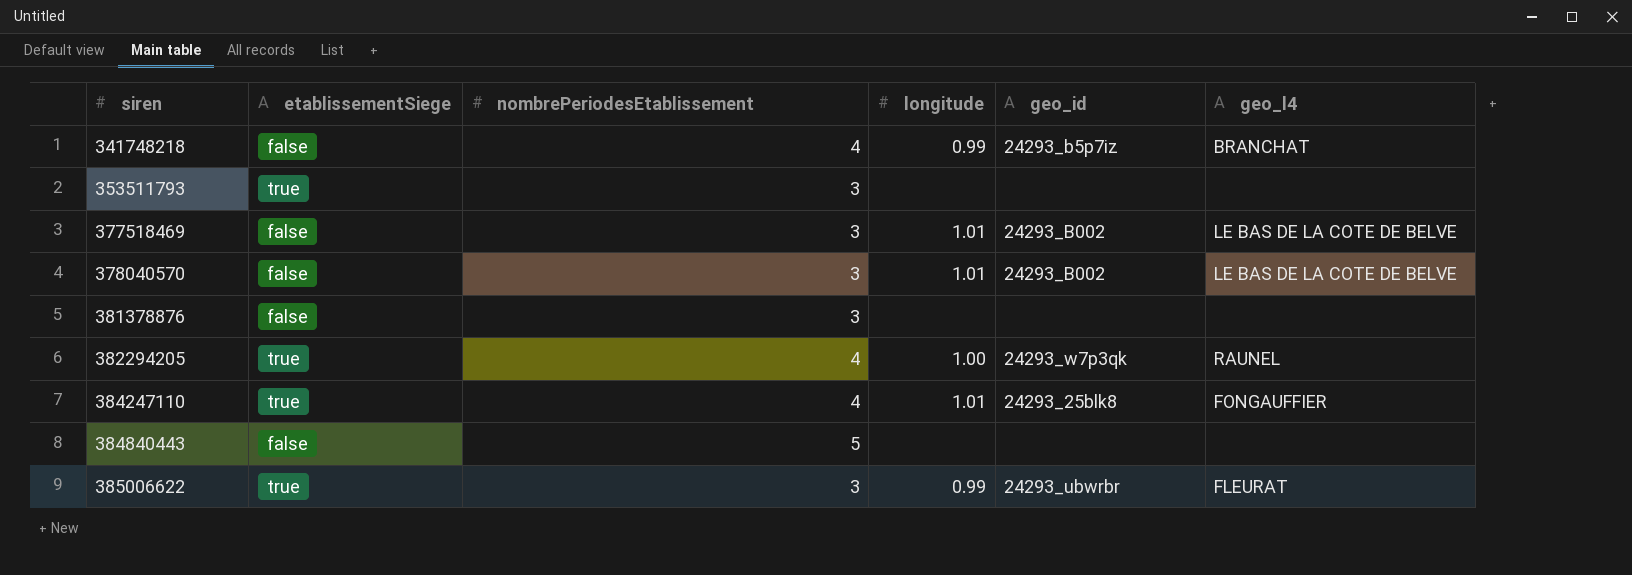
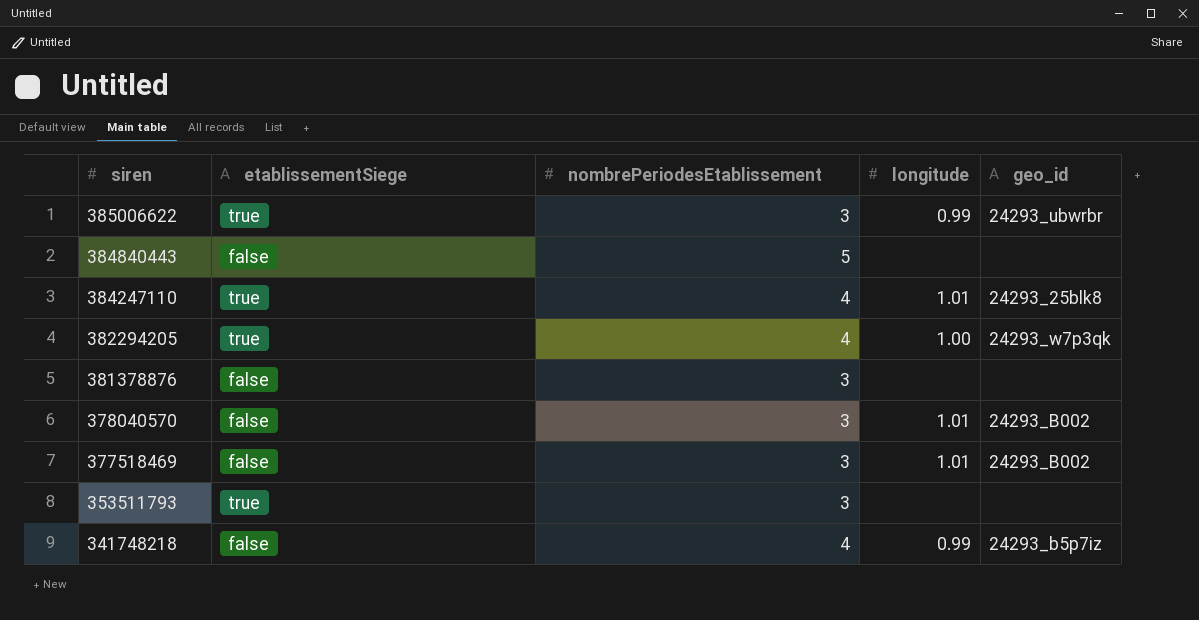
row order: siren ascending -> siren descending
column geo_l4 | position: 6 -> none

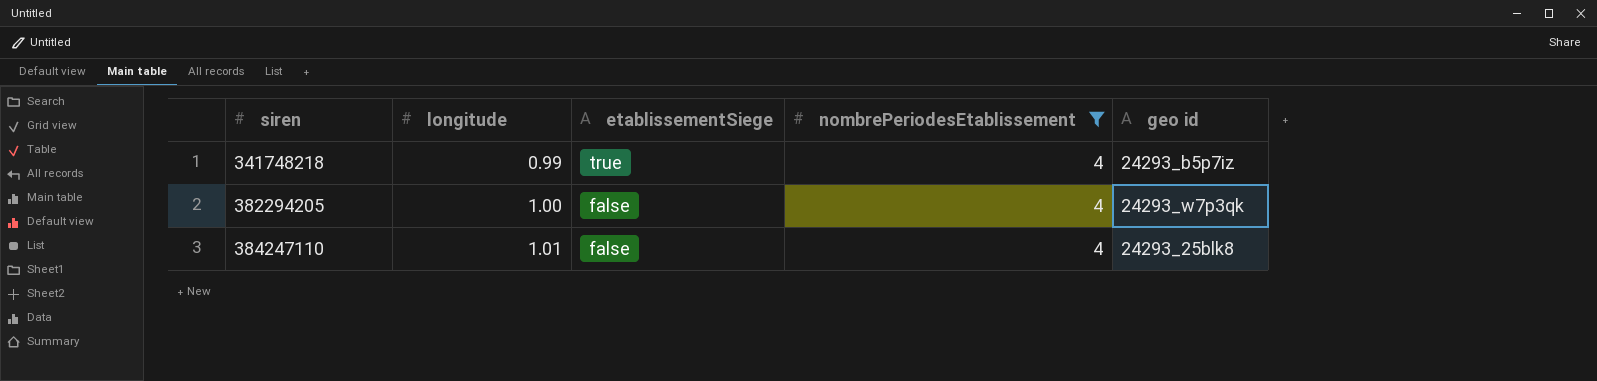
filter: none -> nombrePeriodesEtablissement = 4
row order: siren descending -> siren ascending
column longitude | position: 4 -> 2
column name: geo_id -> geo id
341748218 | etablissementSiege: false -> true
382294205 | etablissementSiege: true -> false
384247110 | etablissementSiege: true -> false

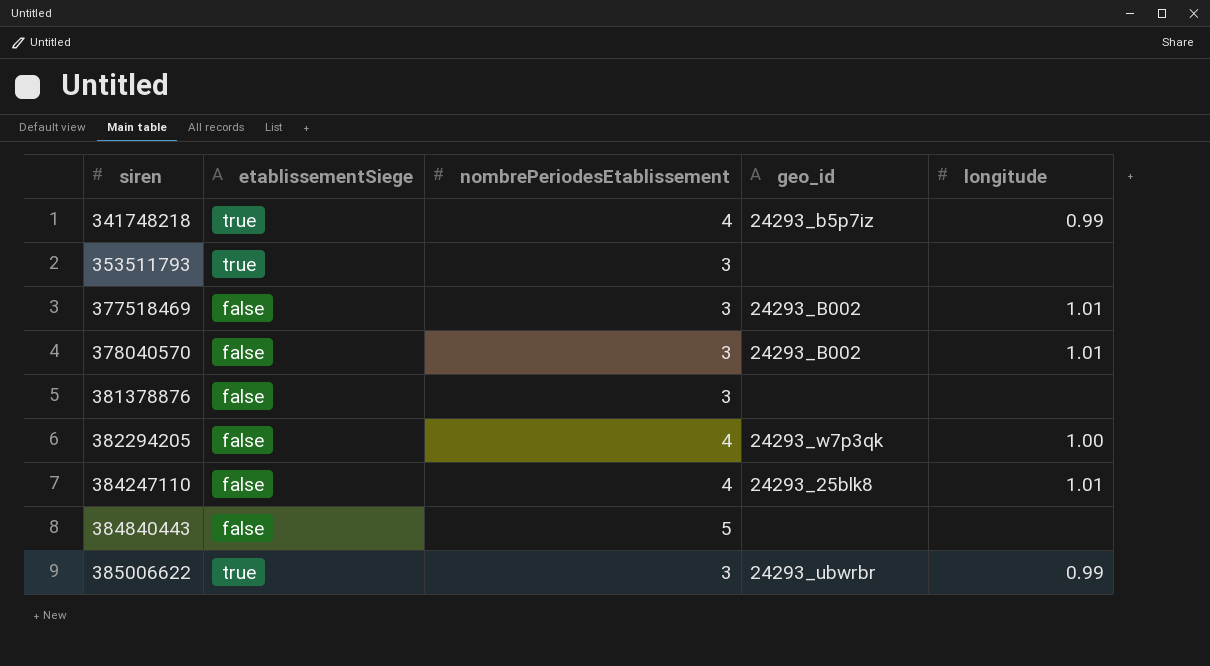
filter: nombrePeriodesEtablissement = 4 -> none
column name: geo id -> geo_id
column longitude | position: 2 -> 5

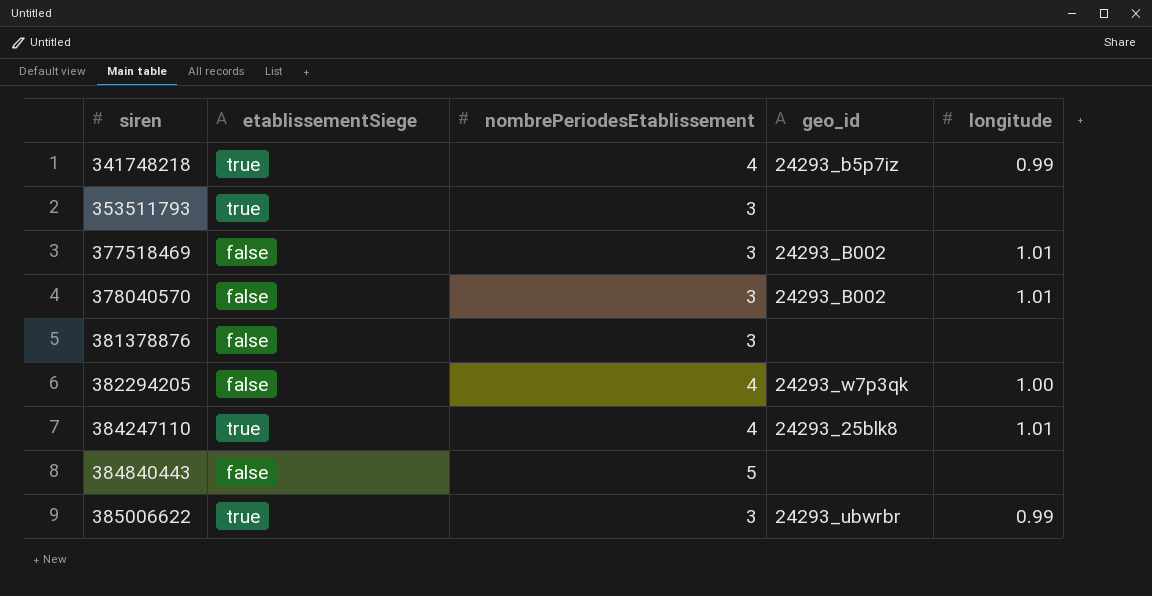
384247110 | etablissementSiege: false -> true

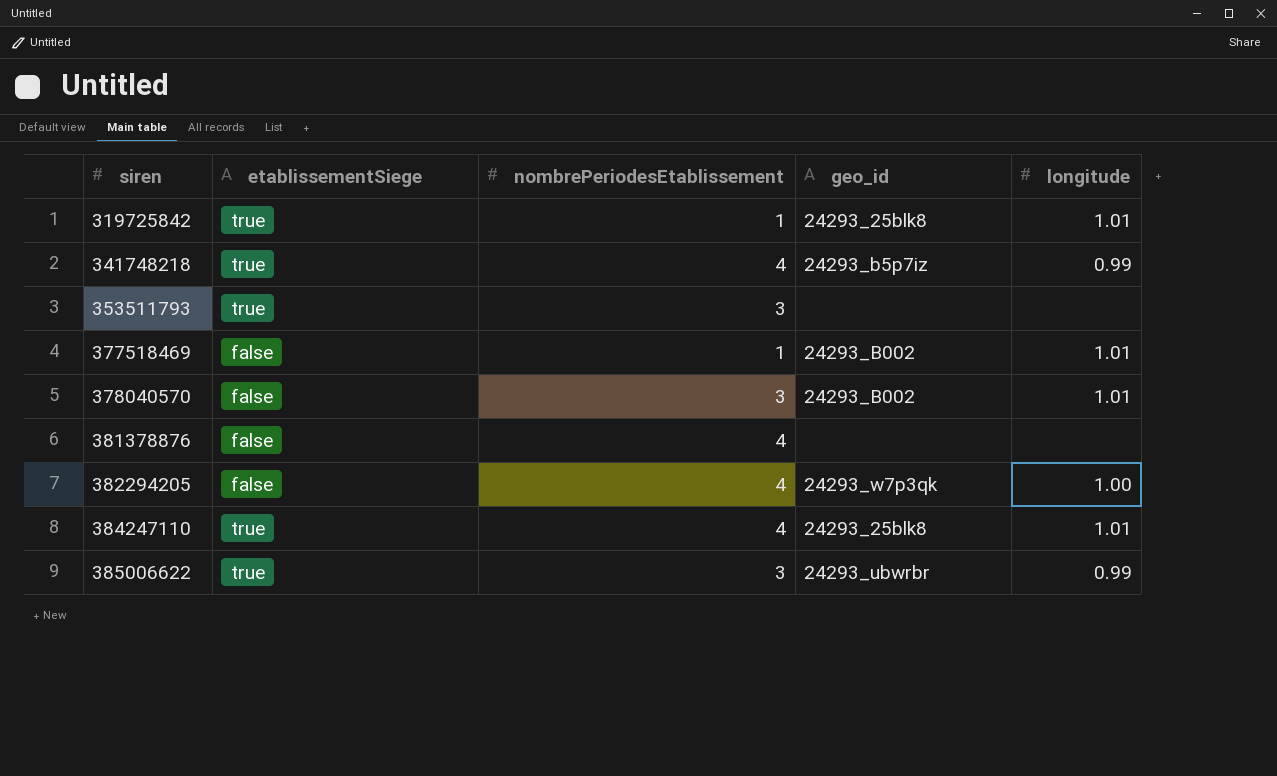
row 384840443: false | 5 | none | none -> none
row 319725842: none -> true | 1 | 24293_25blk8 | 1.01
377518469 | nombrePeriodesEtablissement: 3 -> 1
381378876 | nombrePeriodesEtablissement: 3 -> 4

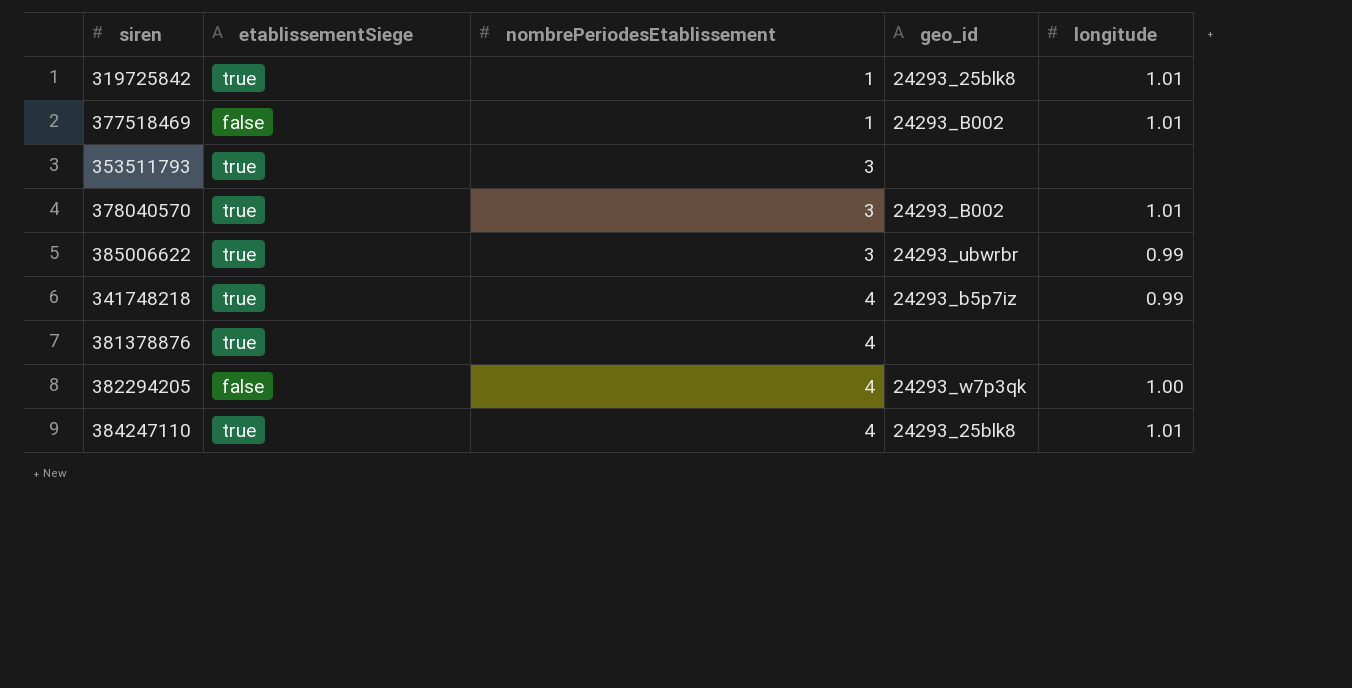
row order: siren ascending -> nombrePeriodesEtablissement ascending
378040570 | etablissementSiege: false -> true
381378876 | etablissementSiege: false -> true

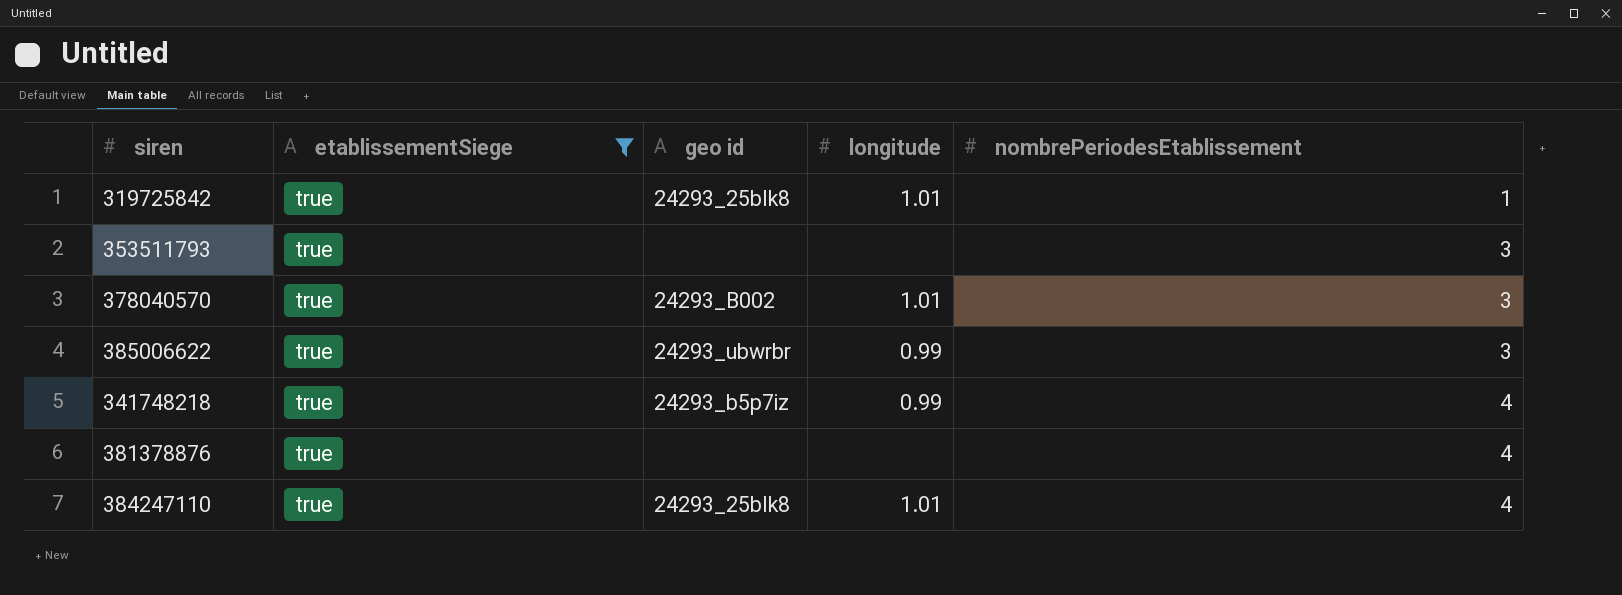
filter: none -> etablissementSiege = true
column name: geo_id -> geo id
column nombrePeriodesEtablissement | position: 3 -> 5

